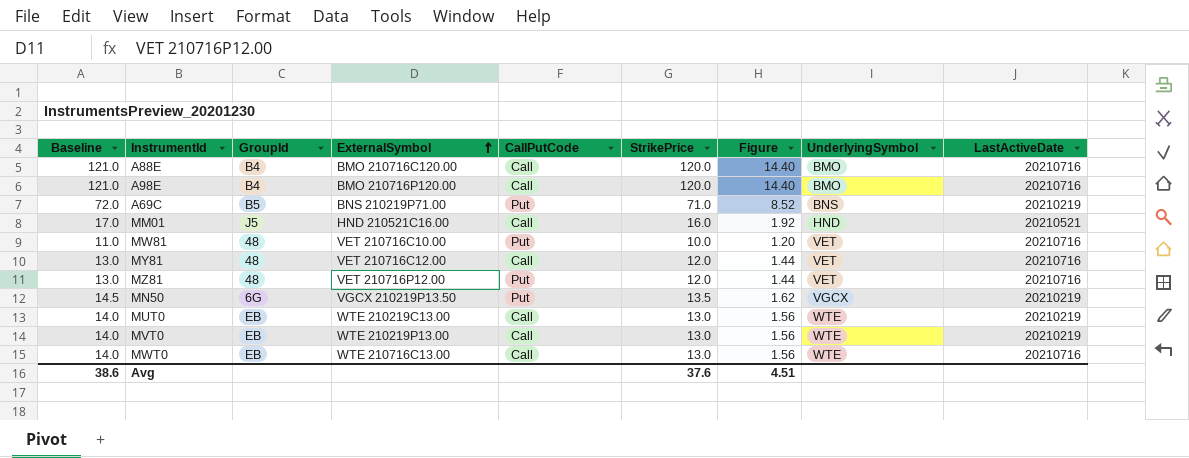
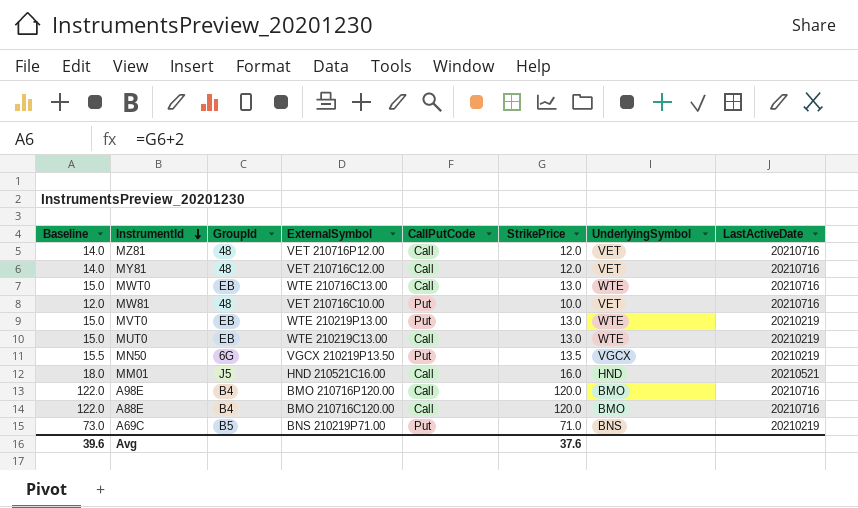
row order: ExternalSymbol ascending -> InstrumentId descending
column Figure | formula: [StrikePrice] * 0.12 -> none
column Baseline | formula: [StrikePrice] + 1 -> [StrikePrice] + 2
MZ81 | CallPutCode: Put -> Call
MVT0 | CallPutCode: Call -> Put
Avg | Baseline: 38.6 -> 39.6

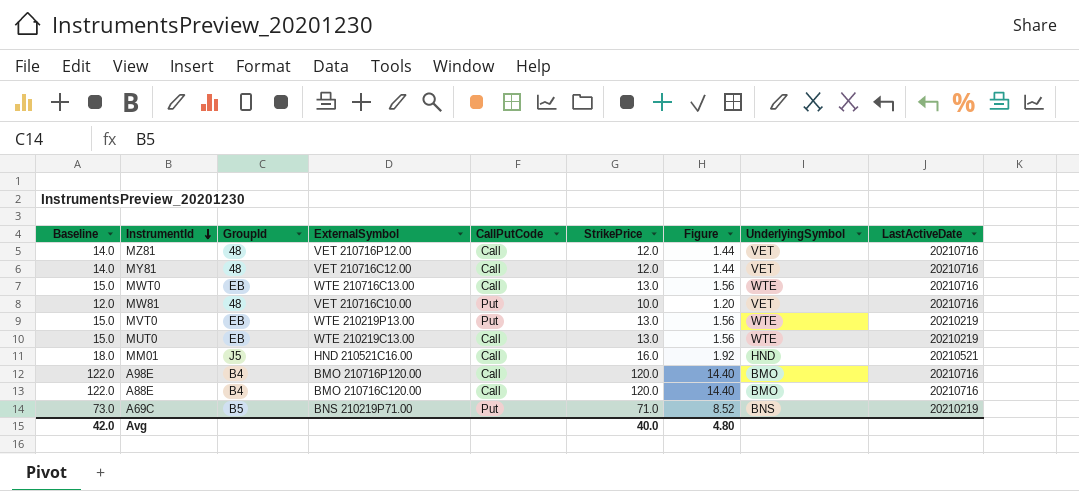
column Figure | formula: none -> [StrikePrice] * 0.12
row MN50: 15.5 | 6G | VGCX 210219P13.50 | Put | 13.5 | VGCX | 20210219 -> none
Avg | Baseline: 39.6 -> 42.0
Avg | StrikePrice: 37.6 -> 40.0

